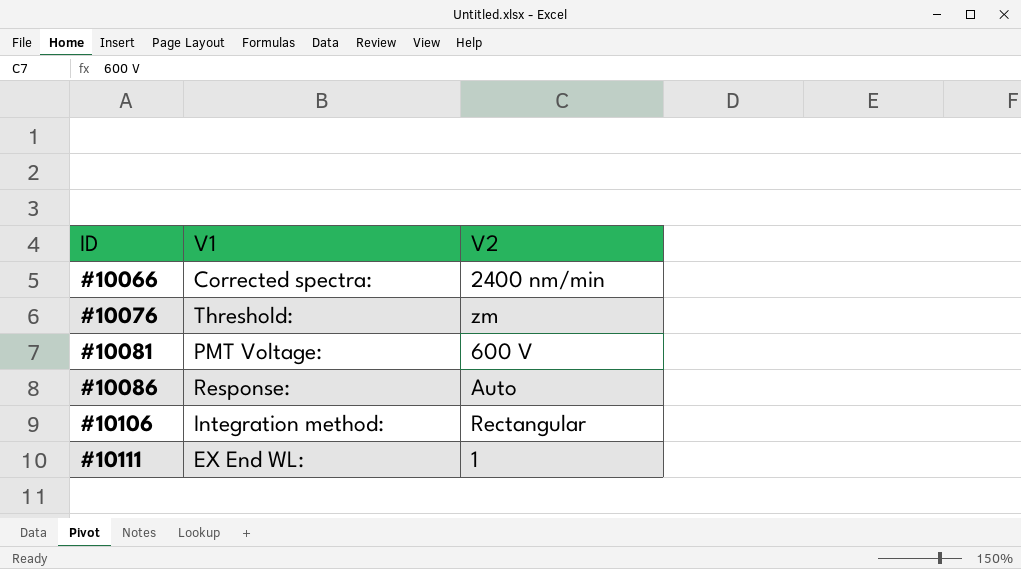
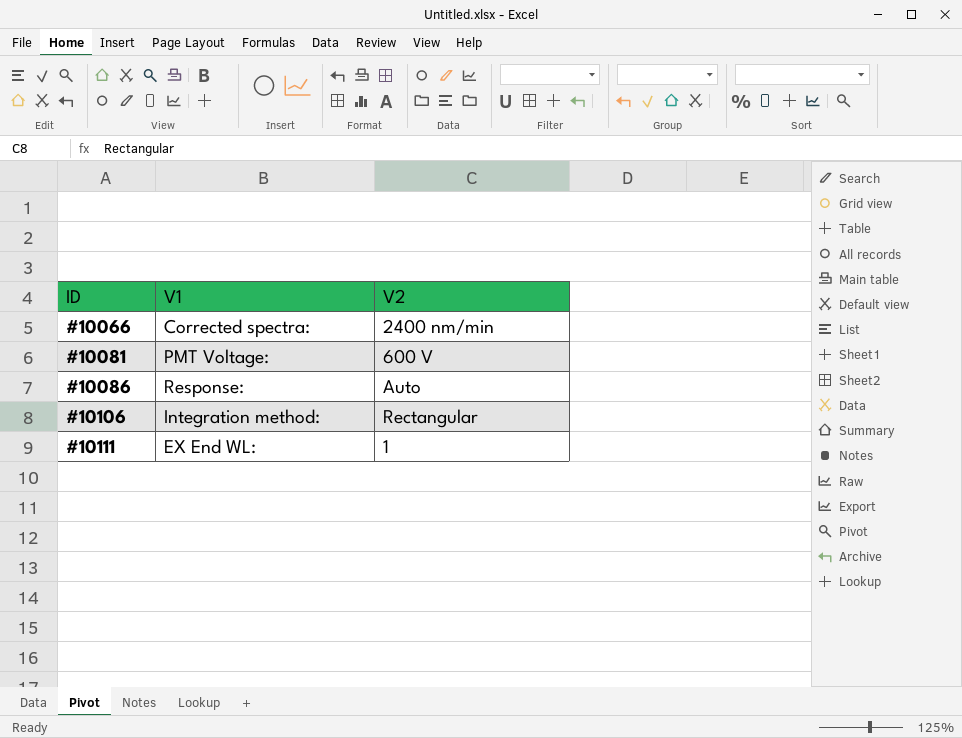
row #10076: Threshold: | zm -> none

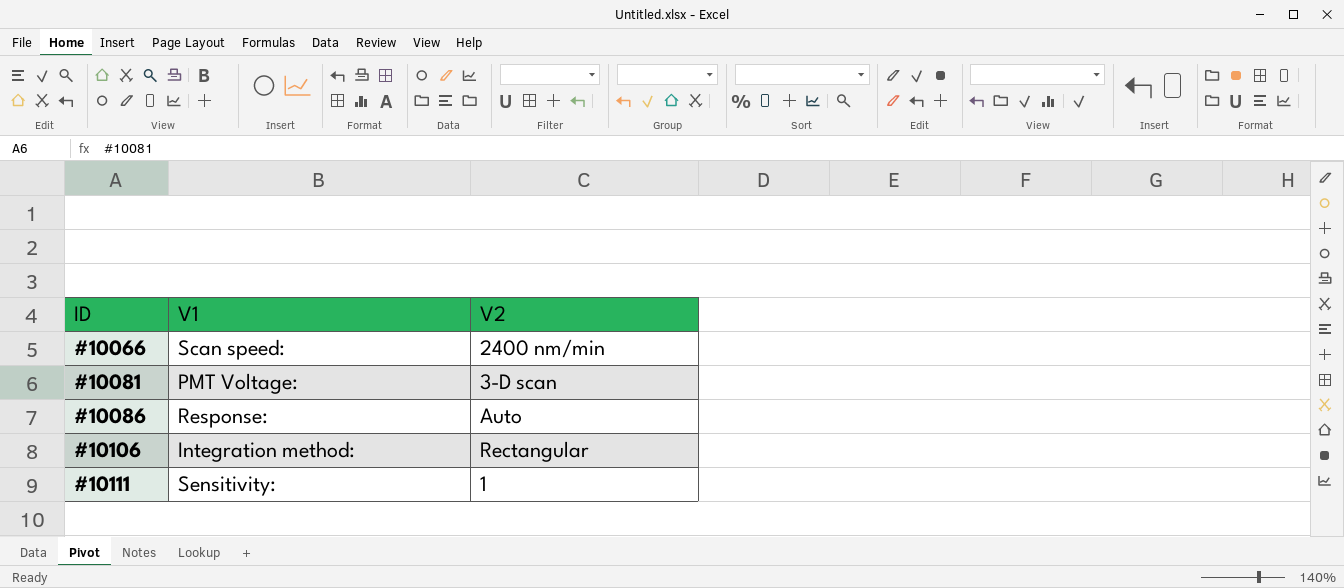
#10066 | V1: Corrected spectra: -> Scan speed:
#10081 | V2: 600 V -> 3-D scan
#10111 | V1: EX End WL: -> Sensitivity:

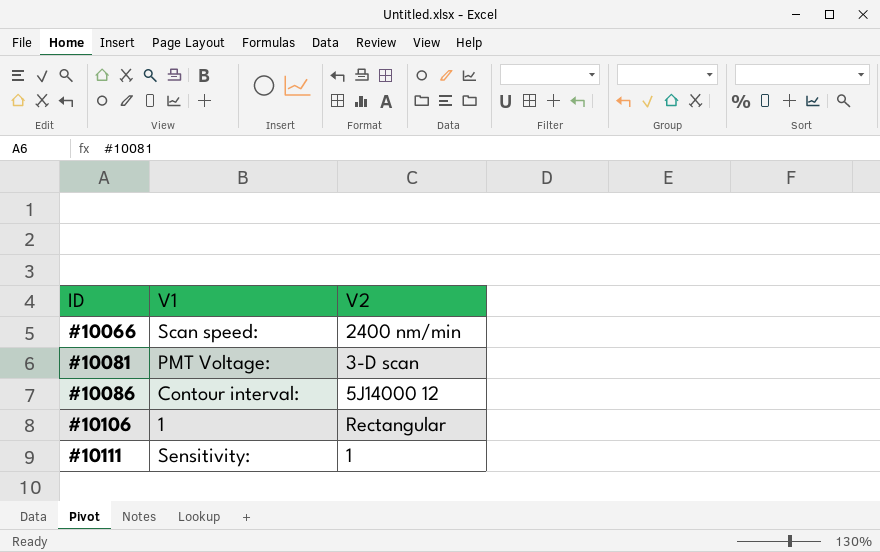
#10086 | V1: Response: -> Contour interval:
#10086 | V2: Auto -> 5J14000 12
#10106 | V1: Integration method: -> 1

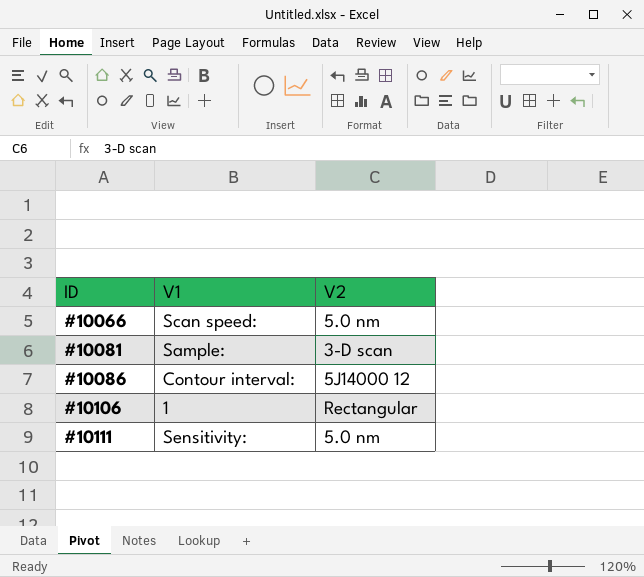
#10066 | V2: 2400 nm/min -> 5.0 nm
#10081 | V1: PMT Voltage: -> Sample:
#10111 | V2: 1 -> 5.0 nm

